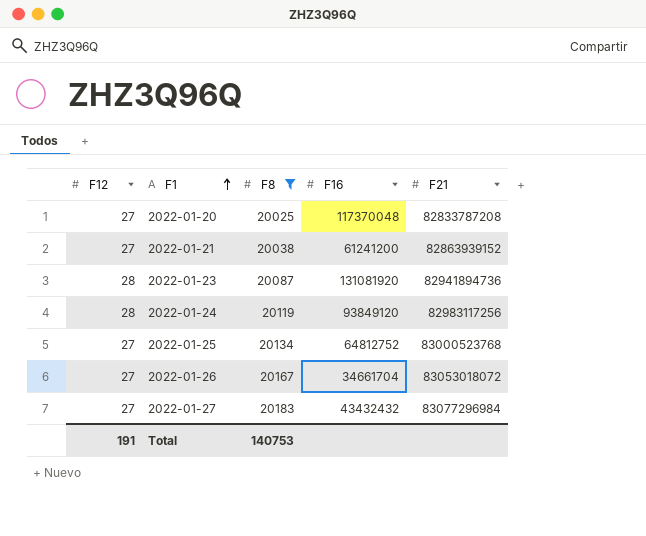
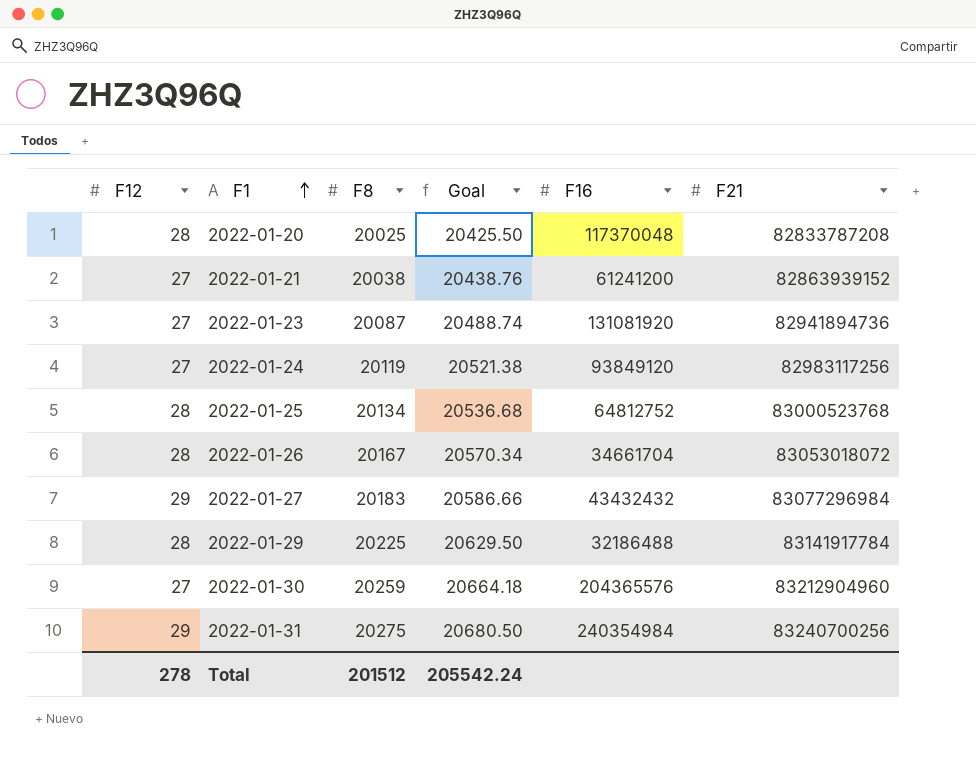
filter: F8 <= 20183 -> none
column Goal | formula: none -> [F8] * 1.02
2022-01-20 | F12: 27 -> 28
2022-01-23 | F12: 28 -> 27
2022-01-24 | F12: 28 -> 27
2022-01-25 | F12: 27 -> 28
2022-01-26 | F12: 27 -> 28
2022-01-27 | F12: 27 -> 29
Total | F12: 191 -> 278
Total | F8: 140753 -> 201512

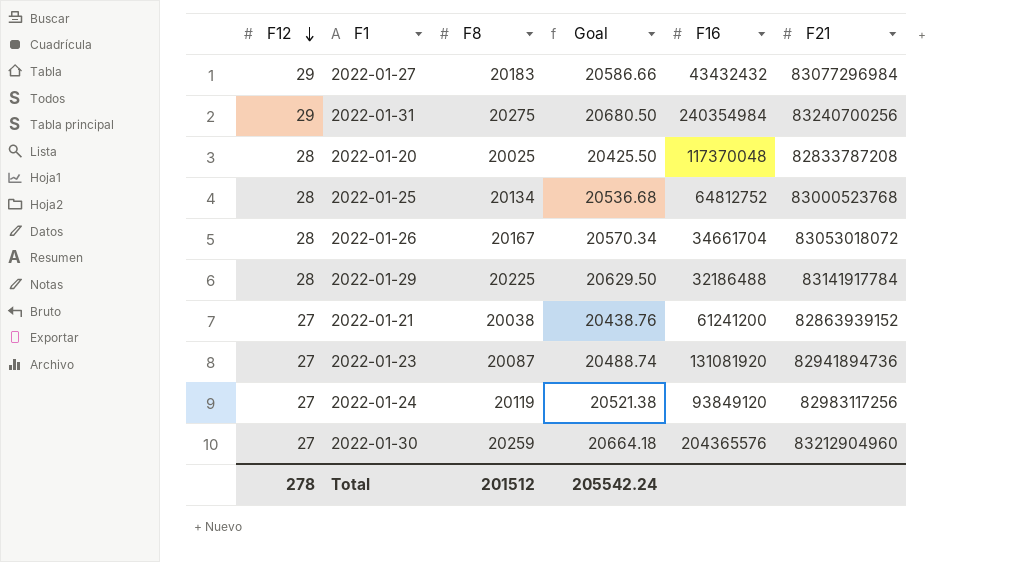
row order: F1 ascending -> F12 descending

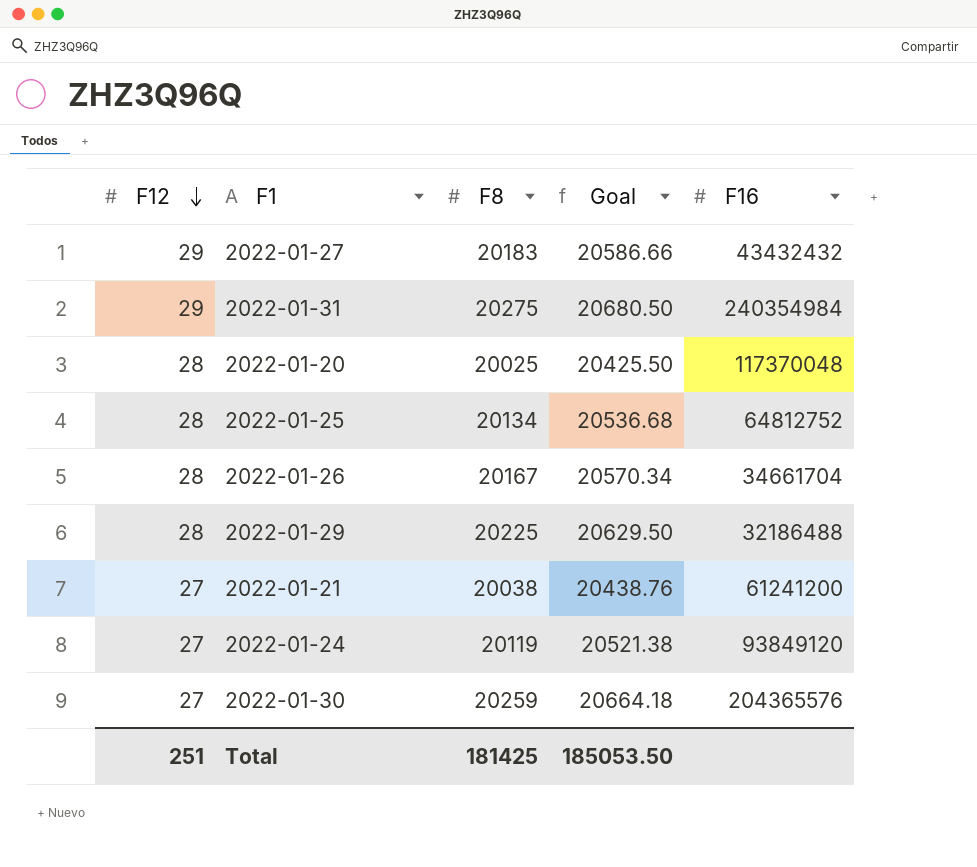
column F21 | position: 6 -> none
row 2022-01-23: 27 | 20087 | 20488.74 | 131081920 | 82941894736 -> none
Total | F12: 278 -> 251
Total | F8: 201512 -> 181425
Total | Goal: 205542.24 -> 185053.50

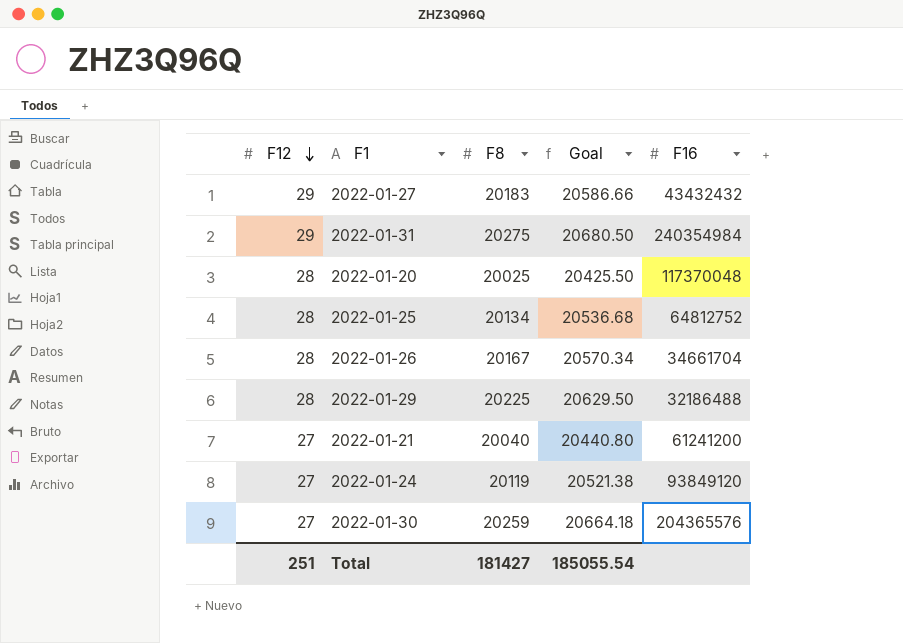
2022-01-21 | F8: 20038 -> 20040
2022-01-21 | Goal: 20438.76 -> 20440.80
Total | F8: 181425 -> 181427
Total | Goal: 185053.50 -> 185055.54

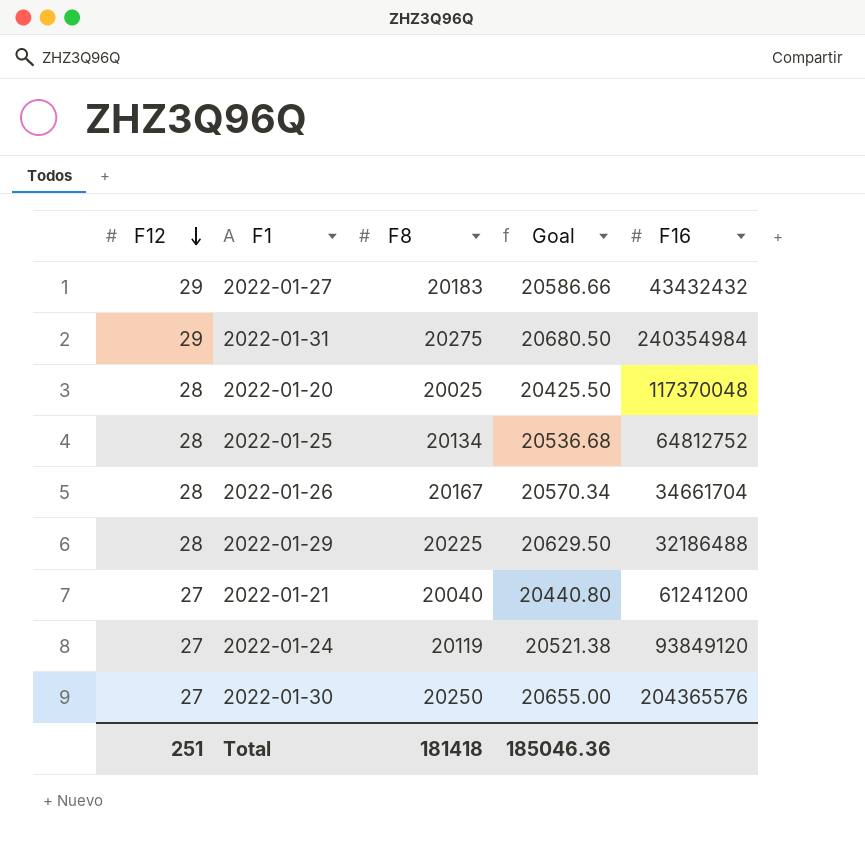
2022-01-30 | F8: 20259 -> 20250
2022-01-30 | Goal: 20664.18 -> 20655.00
Total | F8: 181427 -> 181418
Total | Goal: 185055.54 -> 185046.36

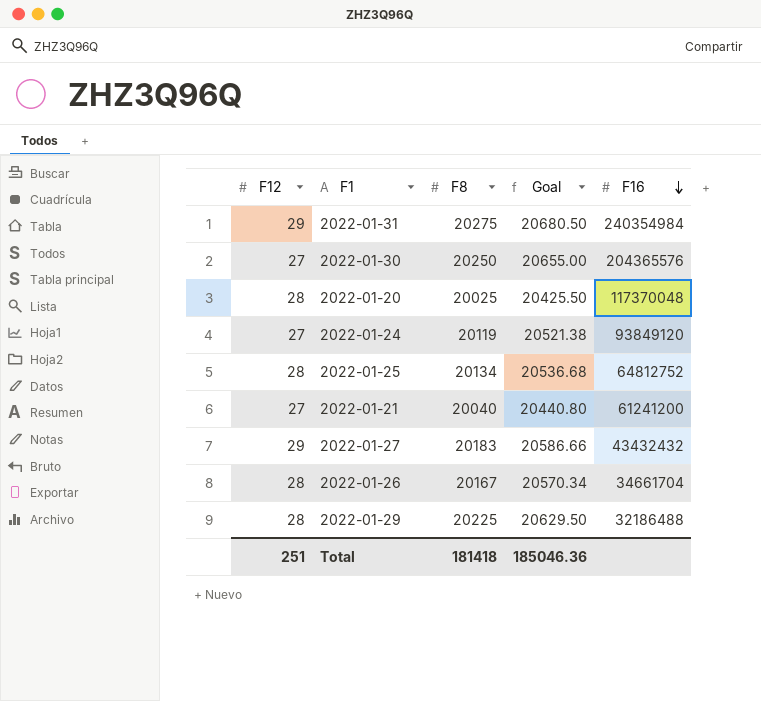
row order: F12 descending -> F16 descending

